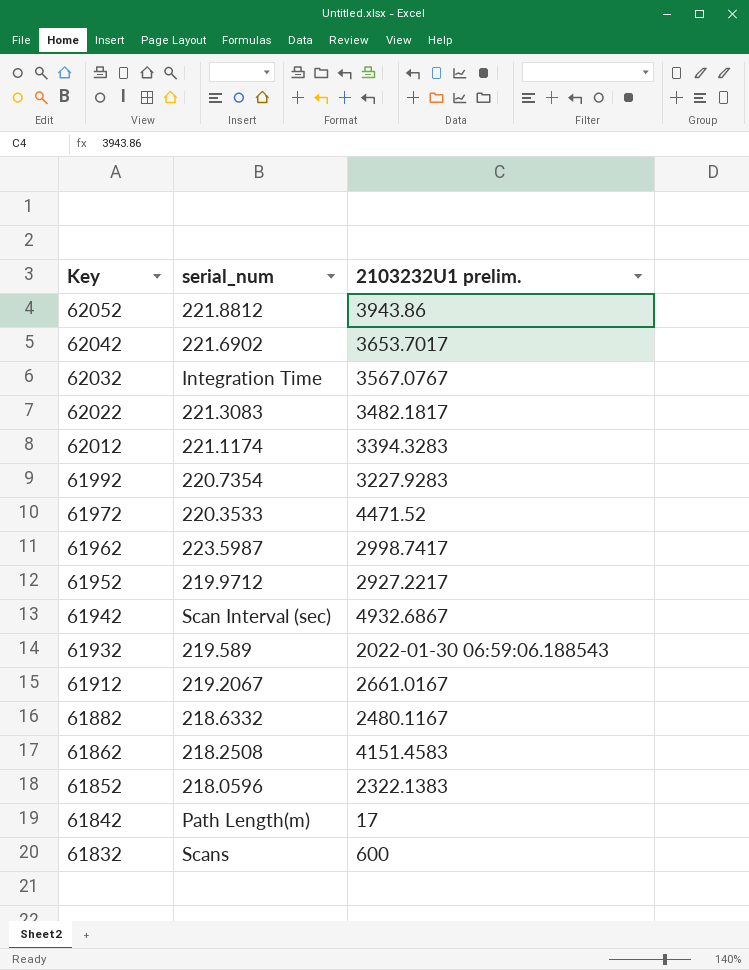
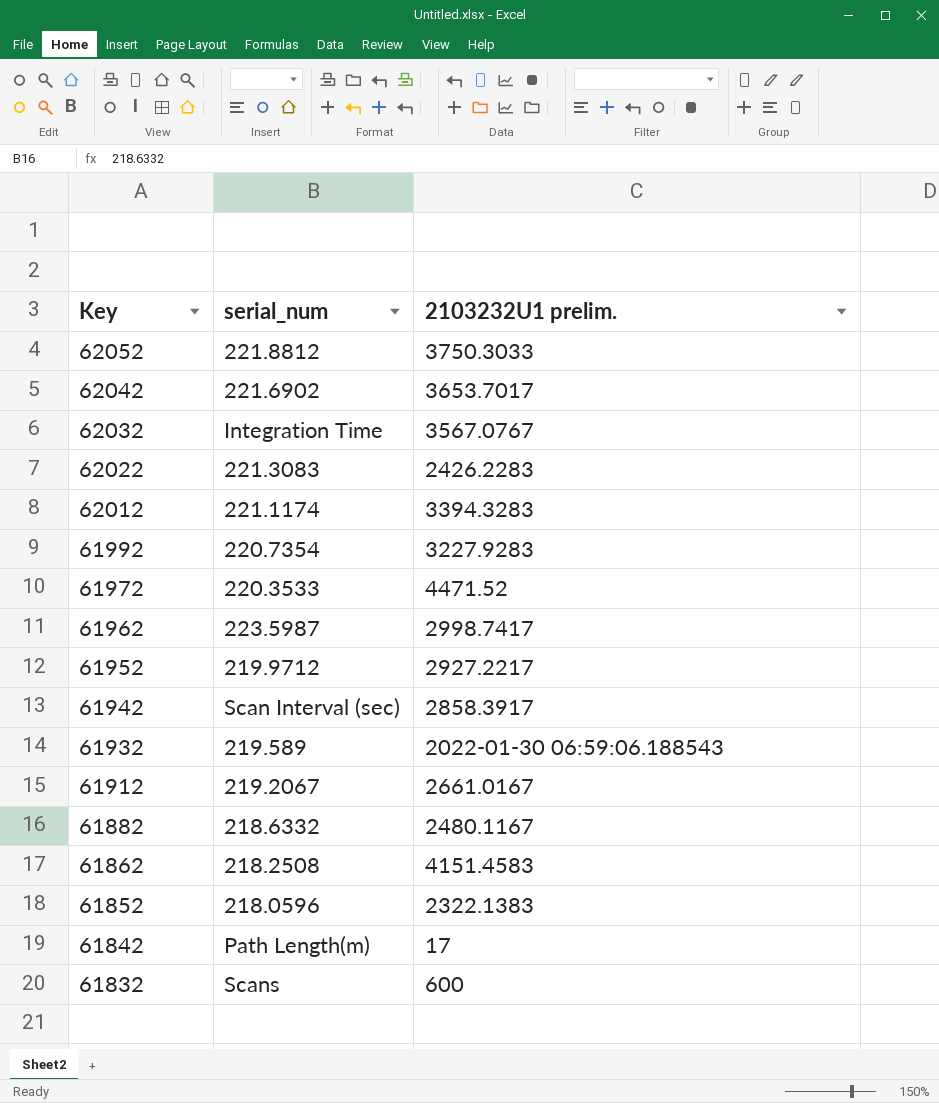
62052 | 2103232U1 prelim.: 3943.86 -> 3750.3033
62022 | 2103232U1 prelim.: 3482.1817 -> 2426.2283
61942 | 2103232U1 prelim.: 4932.6867 -> 2858.3917

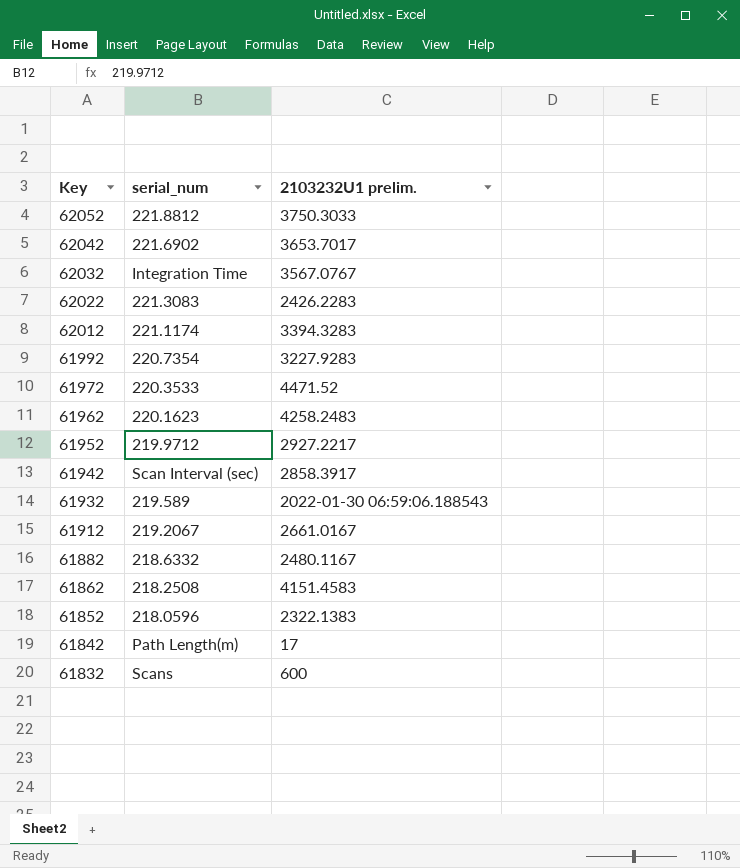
61962 | serial_num: 223.5987 -> 220.1623
61962 | 2103232U1 prelim.: 2998.7417 -> 4258.2483

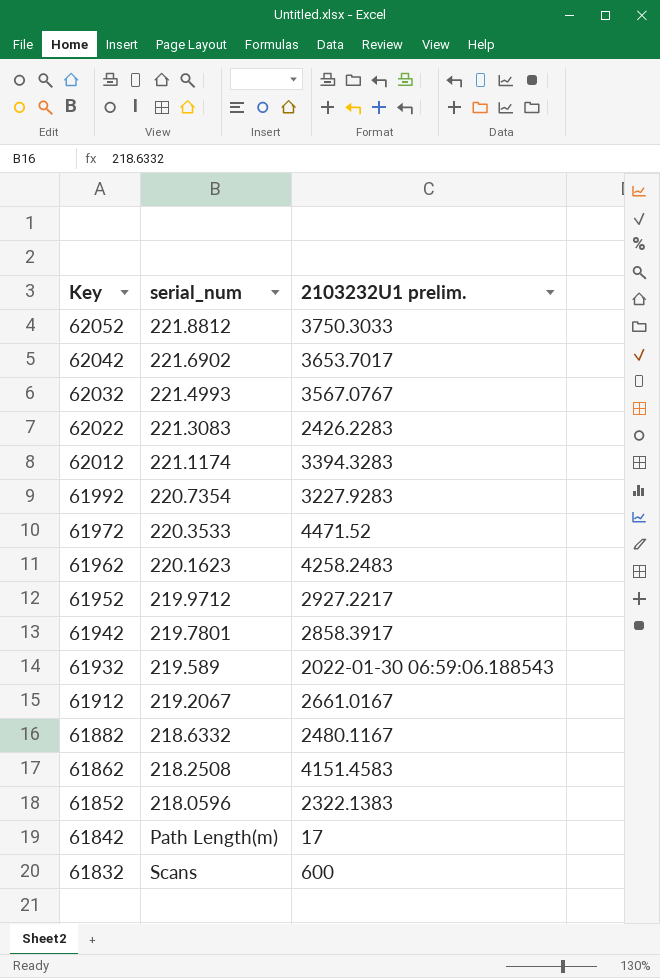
62032 | serial_num: Integration Time -> 221.4993
61942 | serial_num: Scan Interval (sec) -> 219.7801

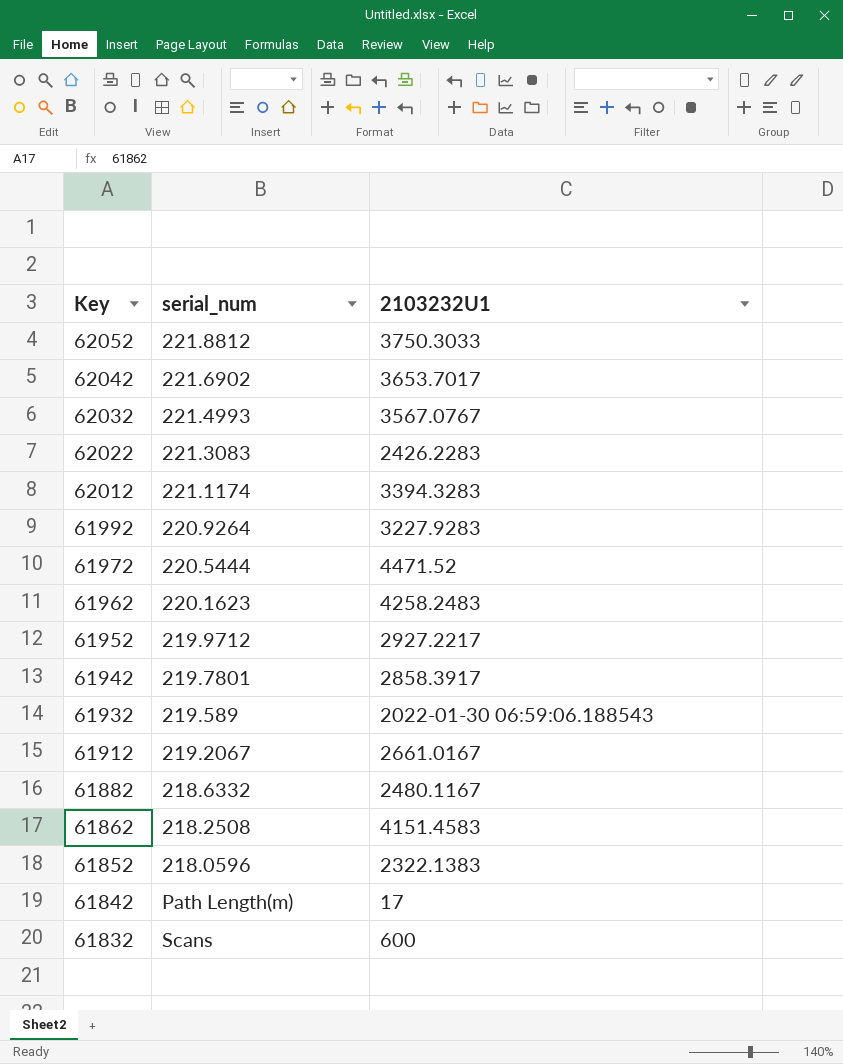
column name: 2103232U1 prelim. -> 2103232U1
61992 | serial_num: 220.7354 -> 220.9264
61972 | serial_num: 220.3533 -> 220.5444

